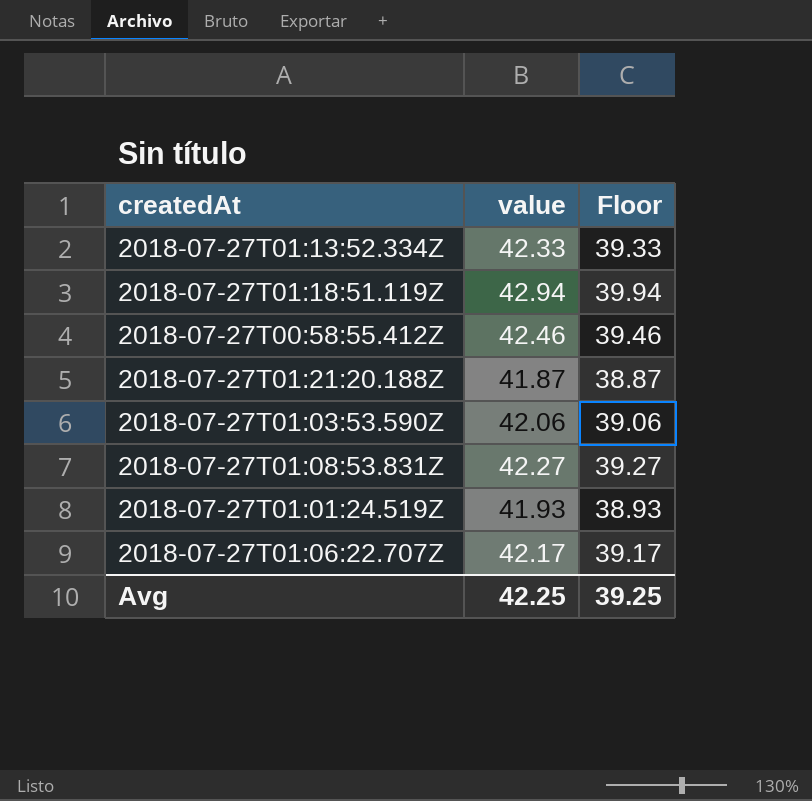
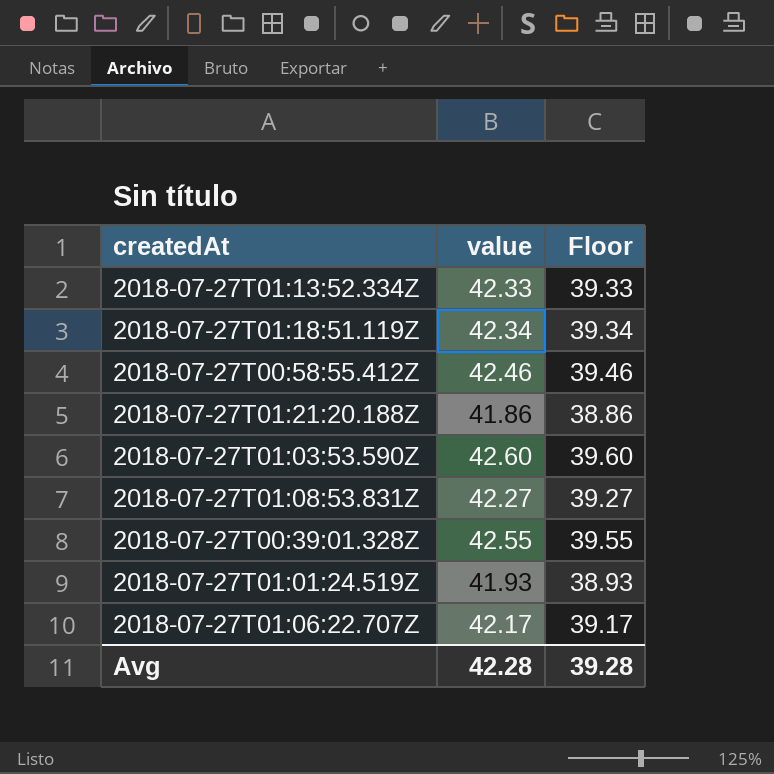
2018-07-27T01:18:51.119Z | value: 42.94 -> 42.34
2018-07-27T01:18:51.119Z | Floor: 39.94 -> 39.34
2018-07-27T01:21:20.188Z | value: 41.87 -> 41.86
2018-07-27T01:21:20.188Z | Floor: 38.87 -> 38.86
2018-07-27T01:03:53.590Z | value: 42.06 -> 42.60
2018-07-27T01:03:53.590Z | Floor: 39.06 -> 39.60
row 2018-07-27T00:39:01.328Z: none -> 42.55 | 39.55
Avg | value: 42.25 -> 42.28
Avg | Floor: 39.25 -> 39.28

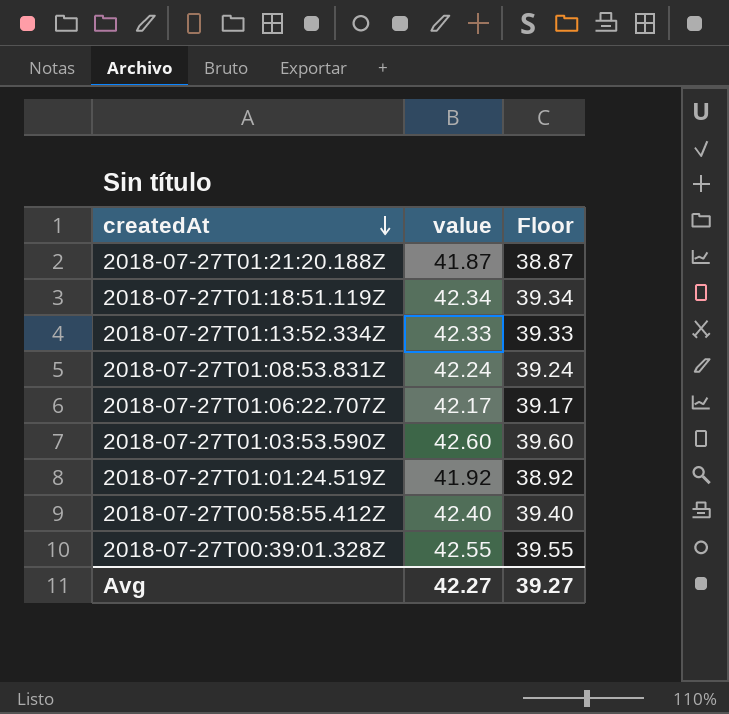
row order: none -> createdAt descending
2018-07-27T01:21:20.188Z | value: 41.86 -> 41.87
2018-07-27T01:21:20.188Z | Floor: 38.86 -> 38.87
2018-07-27T01:08:53.831Z | value: 42.27 -> 42.24
2018-07-27T01:08:53.831Z | Floor: 39.27 -> 39.24
2018-07-27T01:01:24.519Z | value: 41.93 -> 41.92
2018-07-27T01:01:24.519Z | Floor: 38.93 -> 38.92
2018-07-27T00:58:55.412Z | value: 42.46 -> 42.40
2018-07-27T00:58:55.412Z | Floor: 39.46 -> 39.40
Avg | value: 42.28 -> 42.27
Avg | Floor: 39.28 -> 39.27

